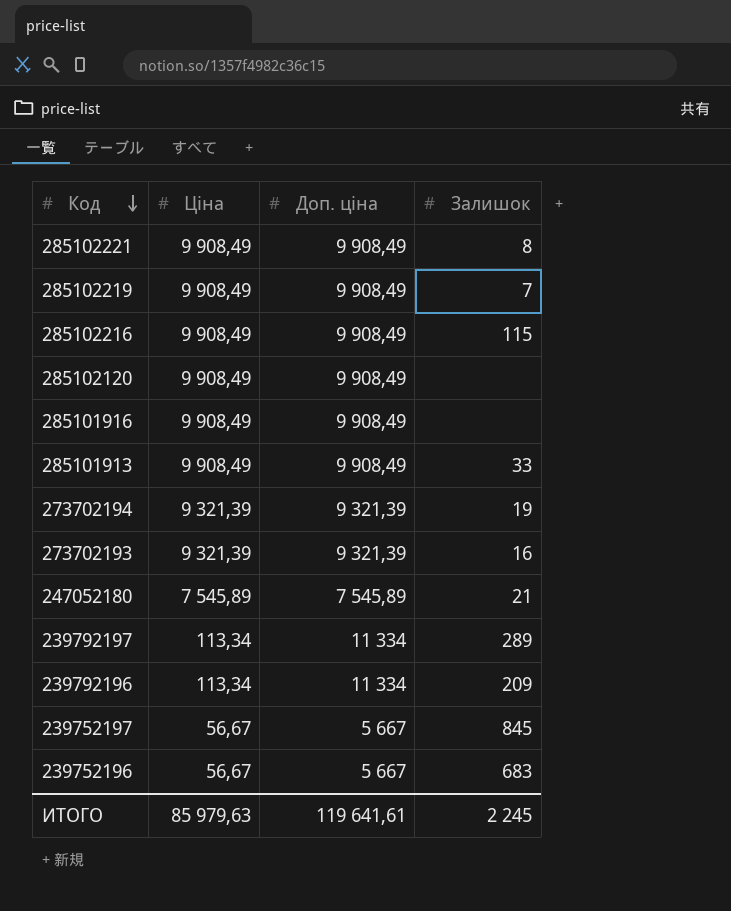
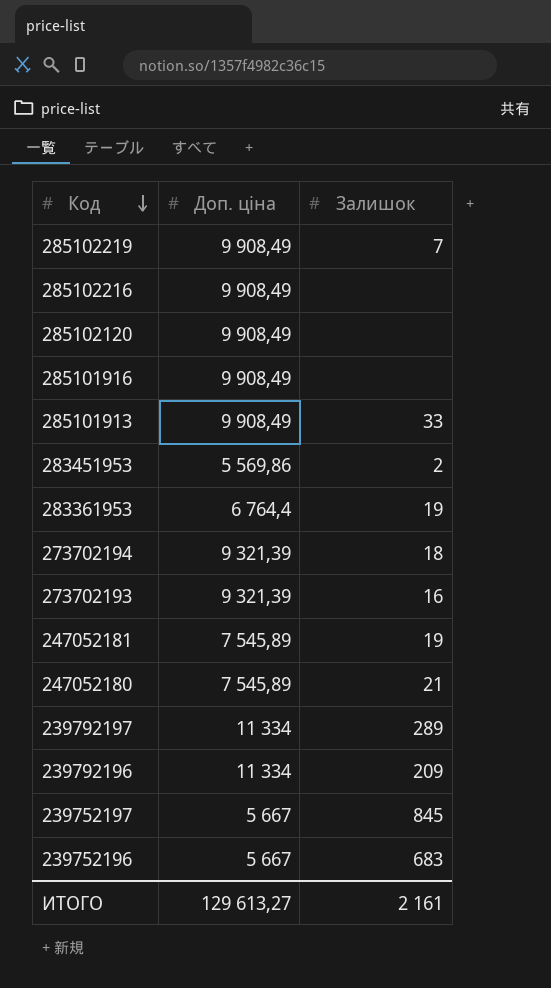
column Ціна | position: 2 -> none
row 285102221: 9 908,49 | 9 908,49 | 8 -> none
285102216 | Залишок: 115 -> none
row 283451953: none -> 5 569,86 | 2
row 283361953: none -> 6 764,4 | 19
273702194 | Залишок: 19 -> 18
row 247052181: none -> 7 545,89 | 19
ИТОГО | Доп. ціна: 119 641,61 -> 129 613,27
ИТОГО | Залишок: 2 245 -> 2 161

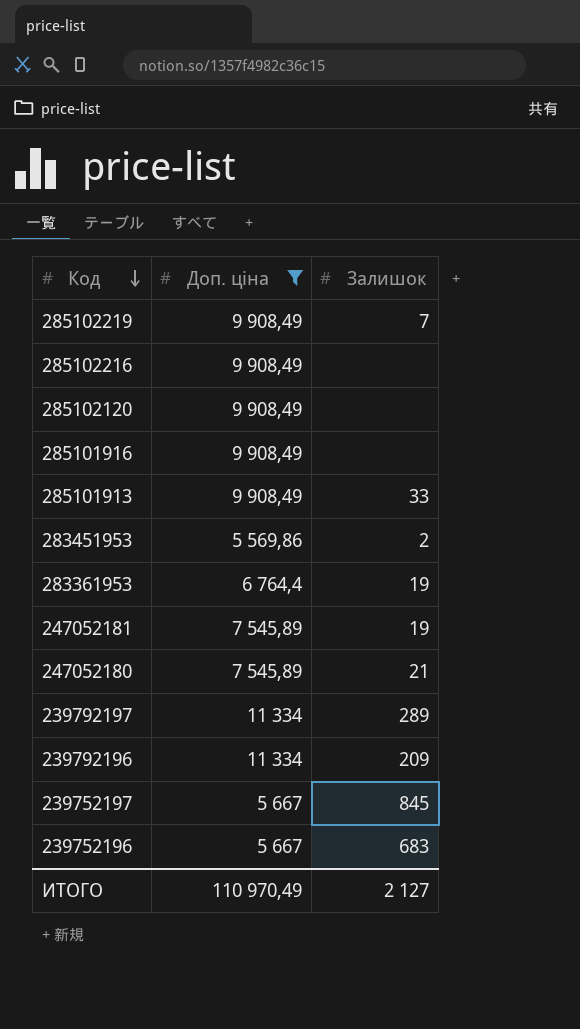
filter: none -> Доп. ціна != 9 321,39
ИТОГО | Доп. ціна: 129 613,27 -> 110 970,49
ИТОГО | Залишок: 2 161 -> 2 127

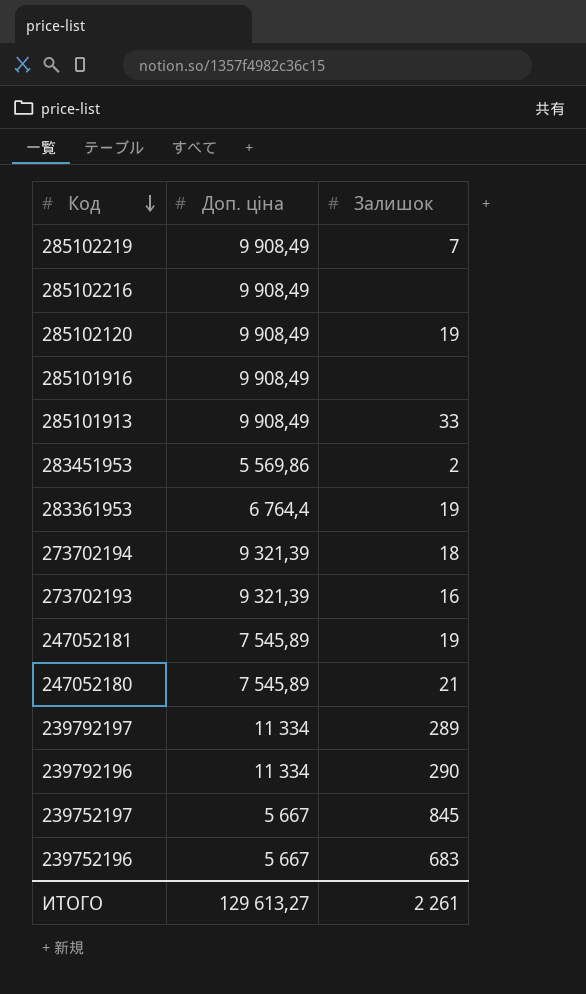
filter: Доп. ціна != 9 321,39 -> none
285102120 | Залишок: none -> 19
239792196 | Залишок: 209 -> 290
ИТОГО | Доп. ціна: 110 970,49 -> 129 613,27
ИТОГО | Залишок: 2 127 -> 2 261

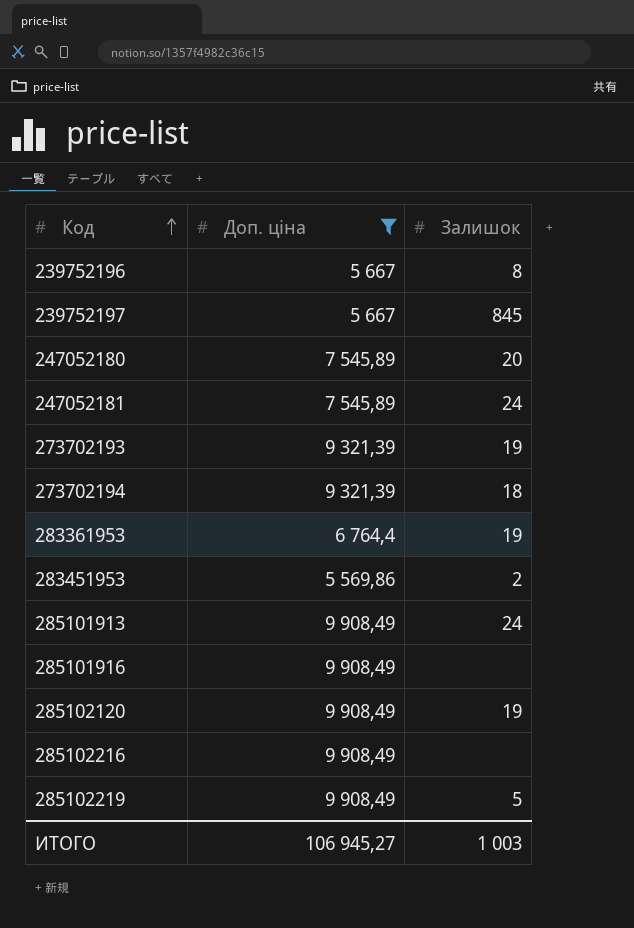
filter: none -> Доп. ціна != 11 334
row order: Код descending -> Код ascending
239752196 | Залишок: 683 -> 8
247052180 | Залишок: 21 -> 20
247052181 | Залишок: 19 -> 24
273702193 | Залишок: 16 -> 19
285101913 | Залишок: 33 -> 24
285102219 | Залишок: 7 -> 5
ИТОГО | Доп. ціна: 129 613,27 -> 106 945,27
ИТОГО | Залишок: 2 261 -> 1 003

